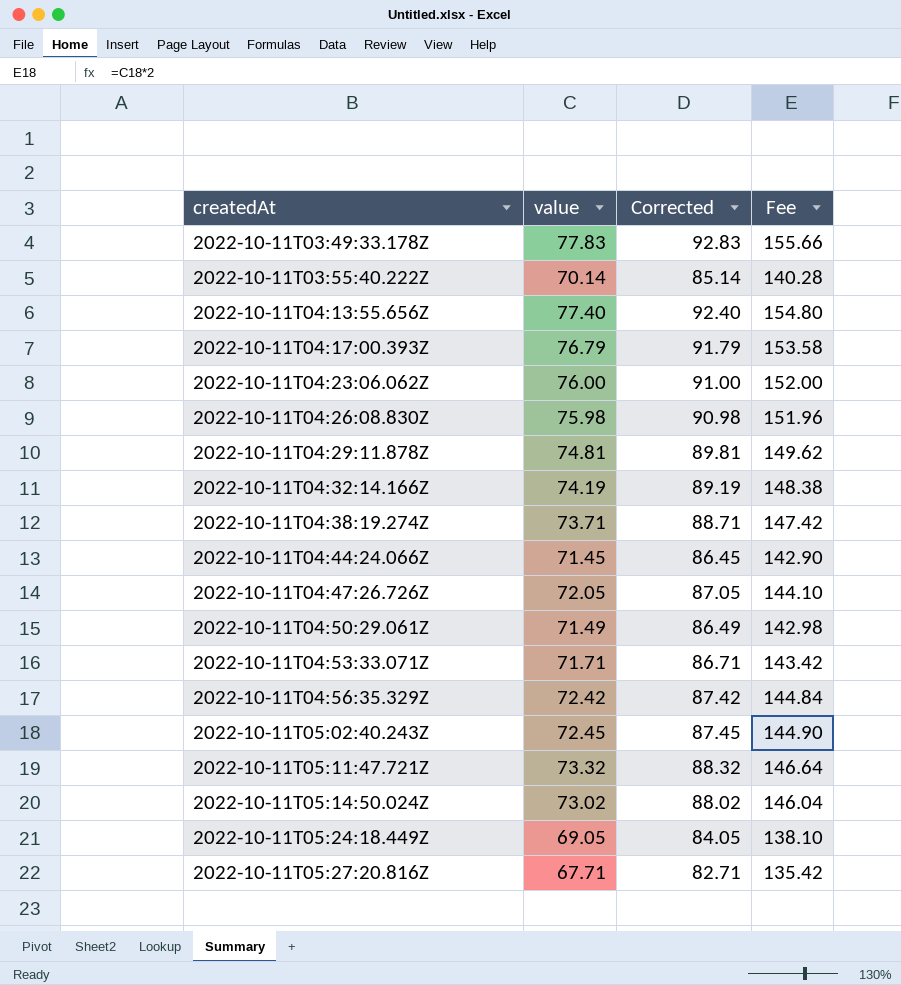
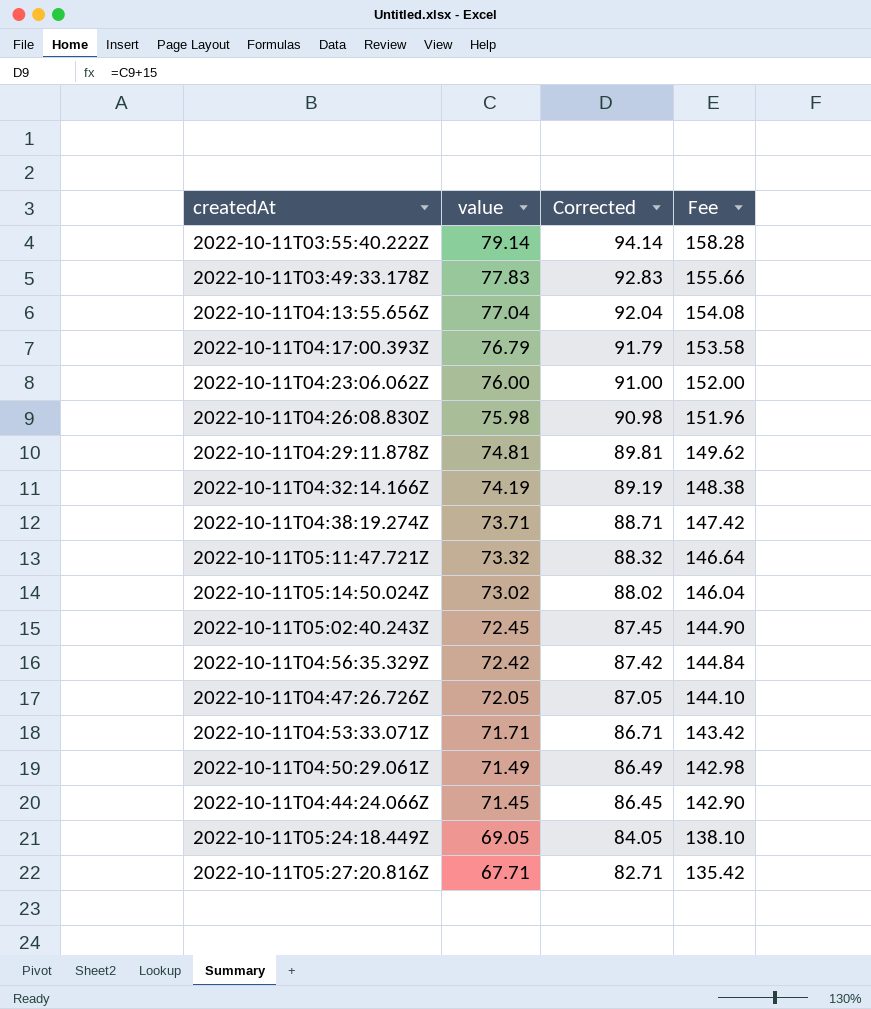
row order: createdAt ascending -> value descending
2022-10-11T03:55:40.222Z | value: 70.14 -> 79.14
2022-10-11T03:55:40.222Z | Corrected: 85.14 -> 94.14
2022-10-11T03:55:40.222Z | Fee: 140.28 -> 158.28
2022-10-11T04:13:55.656Z | value: 77.40 -> 77.04
2022-10-11T04:13:55.656Z | Corrected: 92.40 -> 92.04
2022-10-11T04:13:55.656Z | Fee: 154.80 -> 154.08

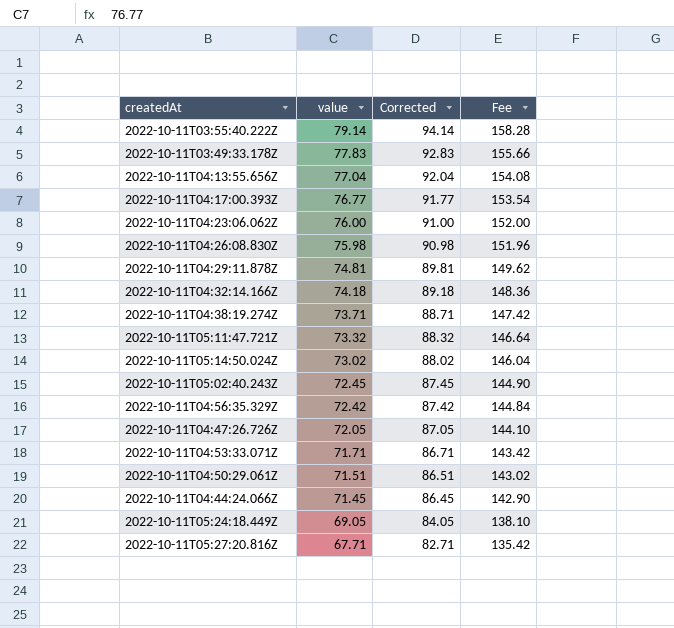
2022-10-11T04:17:00.393Z | value: 76.79 -> 76.77
2022-10-11T04:17:00.393Z | Corrected: 91.79 -> 91.77
2022-10-11T04:17:00.393Z | Fee: 153.58 -> 153.54
2022-10-11T04:32:14.166Z | value: 74.19 -> 74.18
2022-10-11T04:32:14.166Z | Corrected: 89.19 -> 89.18
2022-10-11T04:32:14.166Z | Fee: 148.38 -> 148.36
2022-10-11T04:50:29.061Z | value: 71.49 -> 71.51
2022-10-11T04:50:29.061Z | Corrected: 86.49 -> 86.51
2022-10-11T04:50:29.061Z | Fee: 142.98 -> 143.02

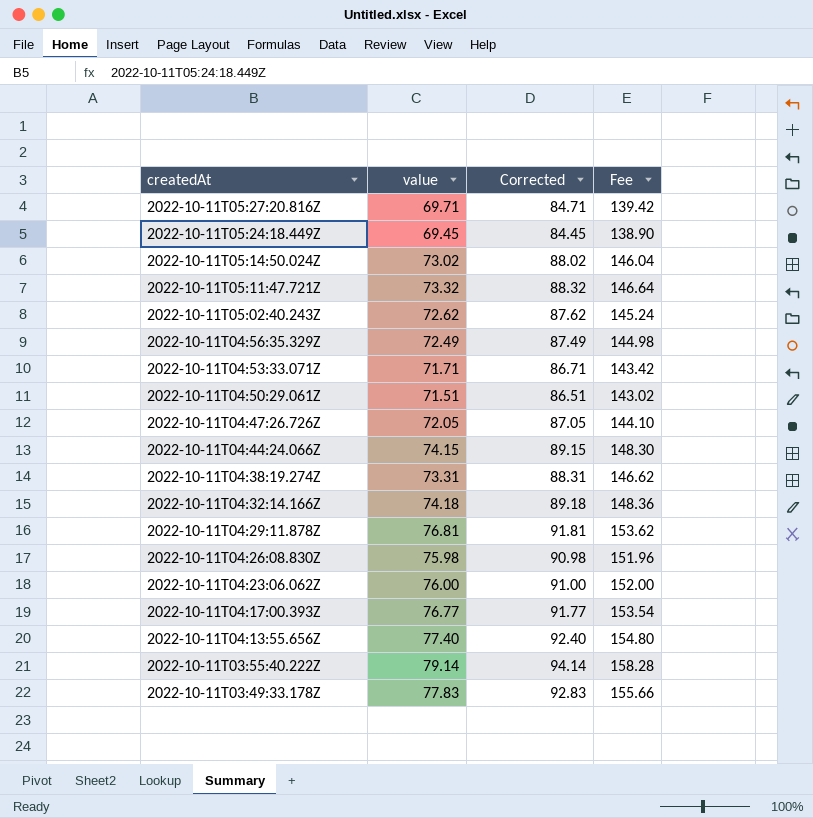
row order: value descending -> createdAt descending
2022-10-11T05:27:20.816Z | value: 67.71 -> 69.71
2022-10-11T05:27:20.816Z | Corrected: 82.71 -> 84.71
2022-10-11T05:27:20.816Z | Fee: 135.42 -> 139.42
2022-10-11T05:24:18.449Z | value: 69.05 -> 69.45
2022-10-11T05:24:18.449Z | Corrected: 84.05 -> 84.45
2022-10-11T05:24:18.449Z | Fee: 138.10 -> 138.90
2022-10-11T05:02:40.243Z | value: 72.45 -> 72.62
2022-10-11T05:02:40.243Z | Corrected: 87.45 -> 87.62
2022-10-11T05:02:40.243Z | Fee: 144.90 -> 145.24
2022-10-11T04:56:35.329Z | value: 72.42 -> 72.49
2022-10-11T04:56:35.329Z | Corrected: 87.42 -> 87.49
2022-10-11T04:56:35.329Z | Fee: 144.84 -> 144.98
2022-10-11T04:44:24.066Z | value: 71.45 -> 74.15
2022-10-11T04:44:24.066Z | Corrected: 86.45 -> 89.15
2022-10-11T04:44:24.066Z | Fee: 142.90 -> 148.30
2022-10-11T04:38:19.274Z | value: 73.71 -> 73.31
2022-10-11T04:38:19.274Z | Corrected: 88.71 -> 88.31
2022-10-11T04:38:19.274Z | Fee: 147.42 -> 146.62
2022-10-11T04:29:11.878Z | value: 74.81 -> 76.81
2022-10-11T04:29:11.878Z | Corrected: 89.81 -> 91.81
2022-10-11T04:29:11.878Z | Fee: 149.62 -> 153.62
2022-10-11T04:13:55.656Z | value: 77.04 -> 77.40
2022-10-11T04:13:55.656Z | Corrected: 92.04 -> 92.40
2022-10-11T04:13:55.656Z | Fee: 154.08 -> 154.80

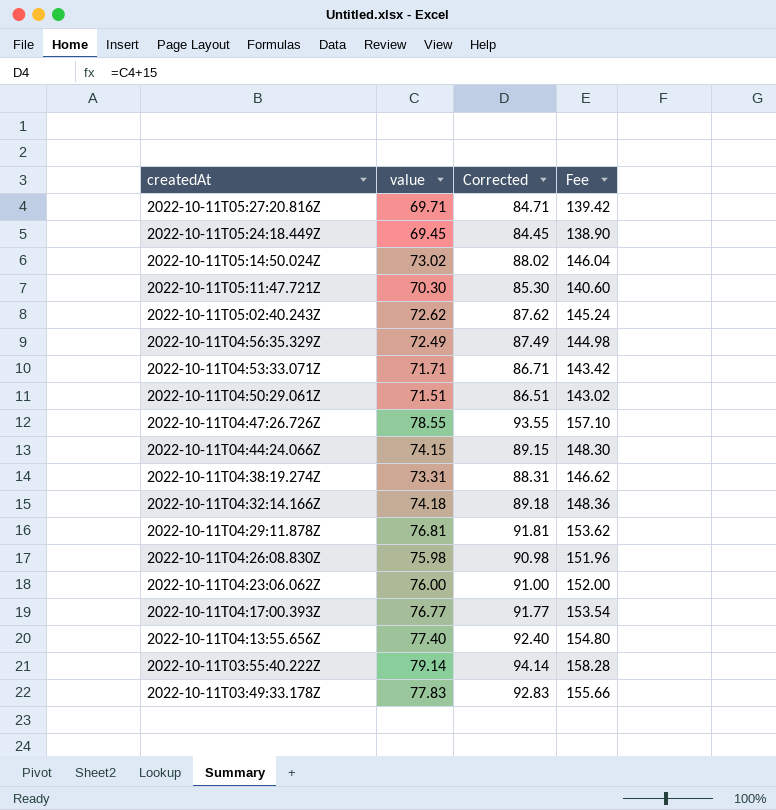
2022-10-11T05:11:47.721Z | value: 73.32 -> 70.30
2022-10-11T05:11:47.721Z | Corrected: 88.32 -> 85.30
2022-10-11T05:11:47.721Z | Fee: 146.64 -> 140.60
2022-10-11T04:47:26.726Z | value: 72.05 -> 78.55
2022-10-11T04:47:26.726Z | Corrected: 87.05 -> 93.55
2022-10-11T04:47:26.726Z | Fee: 144.10 -> 157.10

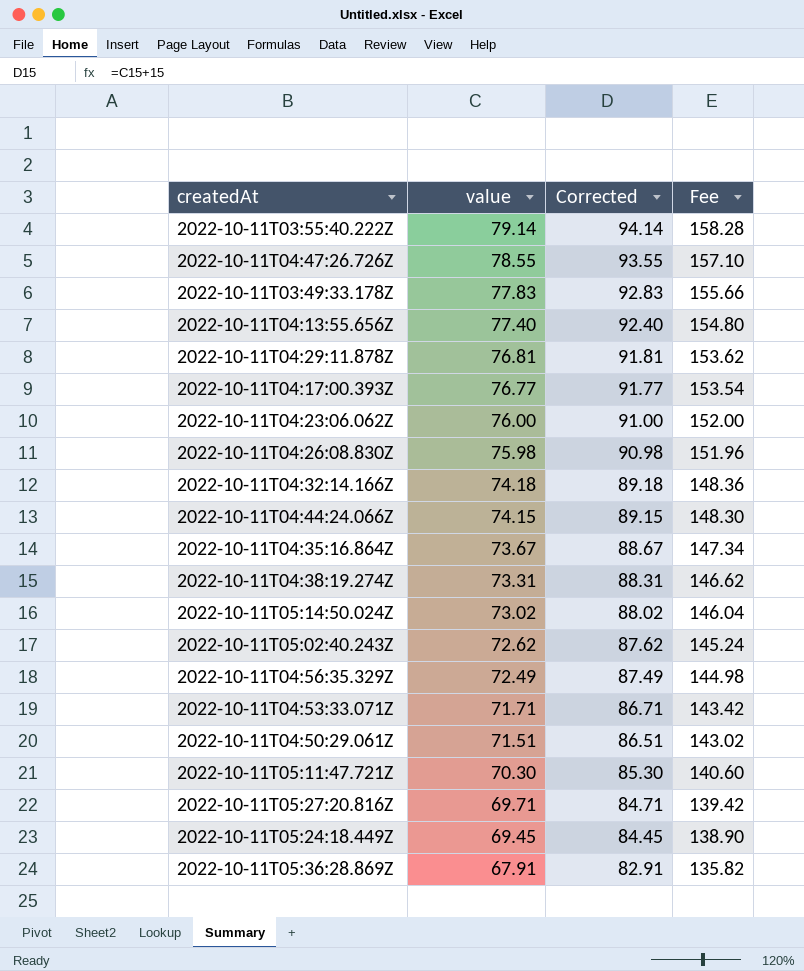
row order: createdAt descending -> value descending
row 2022-10-11T04:35:16.864Z: none -> 73.67 | 88.67 | 147.34
row 2022-10-11T05:36:28.869Z: none -> 67.91 | 82.91 | 135.82

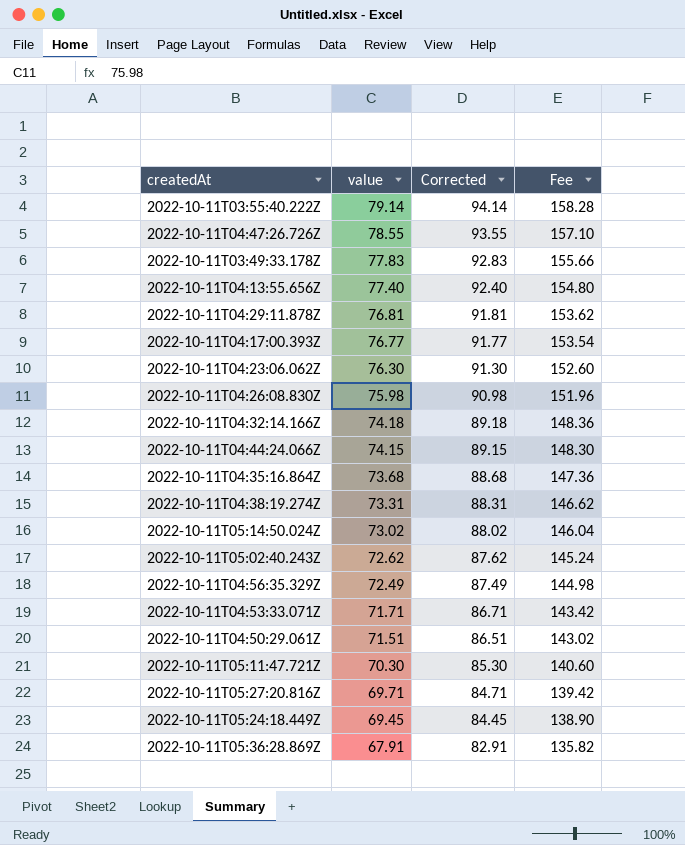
2022-10-11T04:23:06.062Z | value: 76.00 -> 76.30
2022-10-11T04:23:06.062Z | Corrected: 91.00 -> 91.30
2022-10-11T04:23:06.062Z | Fee: 152.00 -> 152.60
2022-10-11T04:35:16.864Z | value: 73.67 -> 73.68
2022-10-11T04:35:16.864Z | Corrected: 88.67 -> 88.68
2022-10-11T04:35:16.864Z | Fee: 147.34 -> 147.36

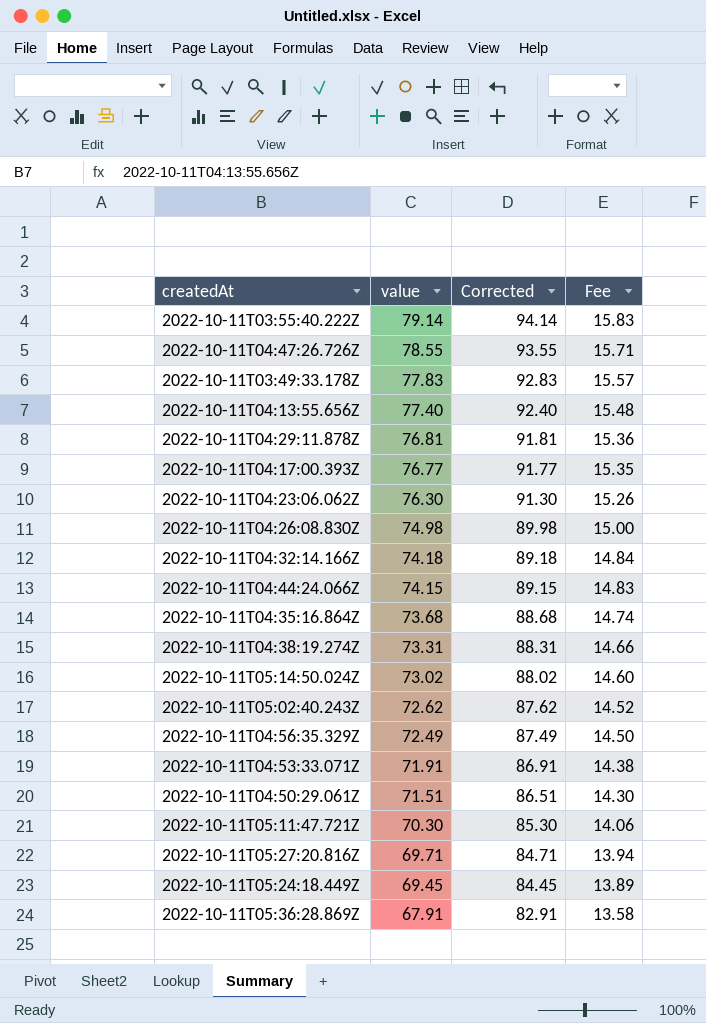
column Fee | formula: [value] * 2 -> [value] * 0.2
2022-10-11T04:26:08.830Z | value: 75.98 -> 74.98
2022-10-11T04:26:08.830Z | Corrected: 90.98 -> 89.98
2022-10-11T04:53:33.071Z | value: 71.71 -> 71.91
2022-10-11T04:53:33.071Z | Corrected: 86.71 -> 86.91

